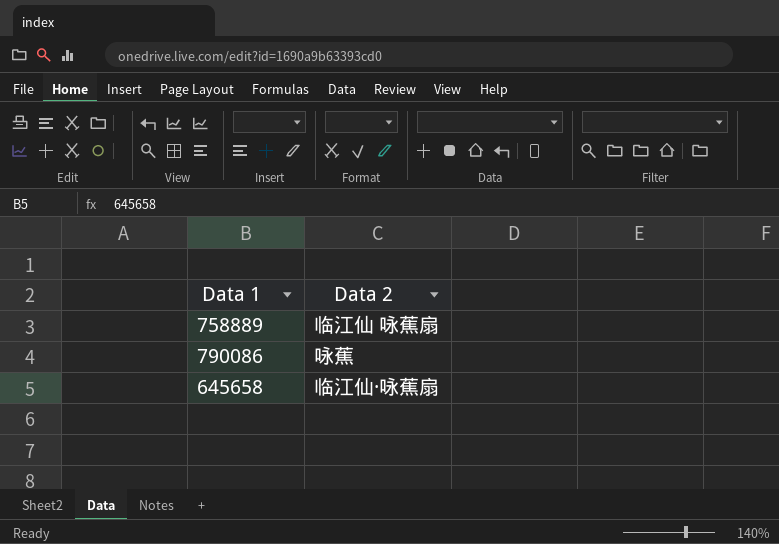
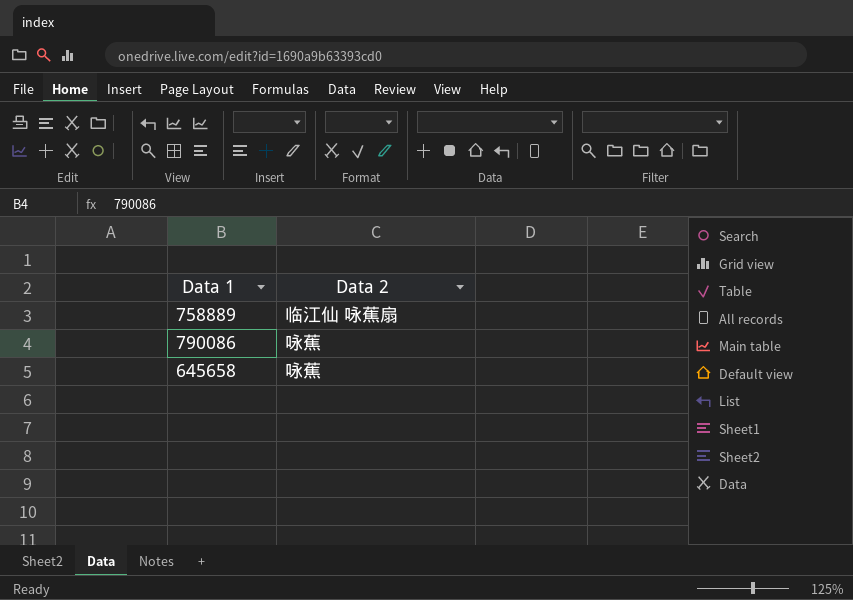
645658 | Data 2: 临江仙·咏蕉扇 -> 咏蕉

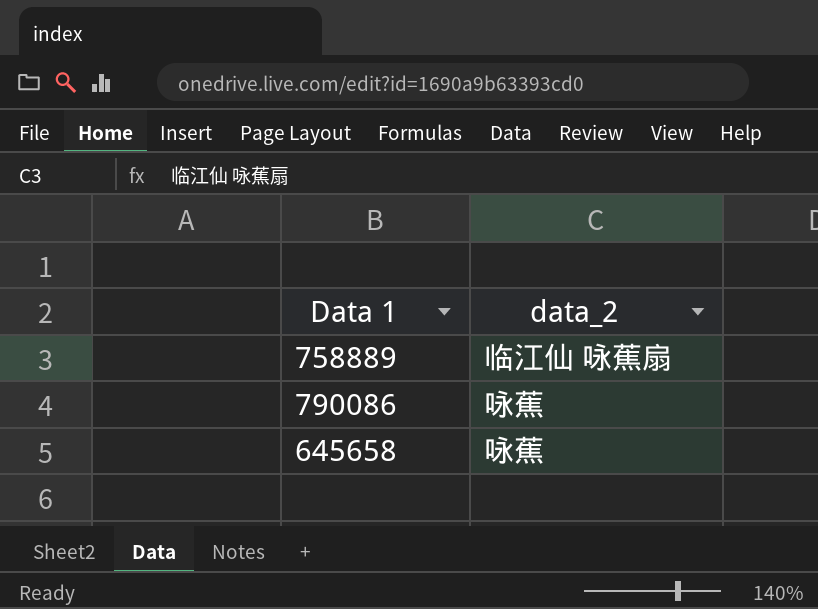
column name: Data 2 -> data_2

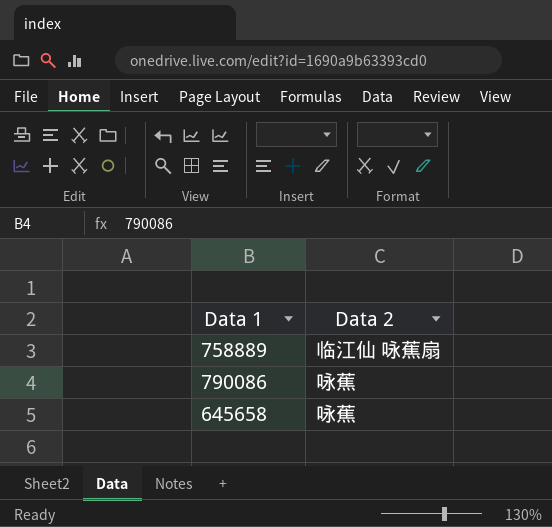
column name: data_2 -> Data 2

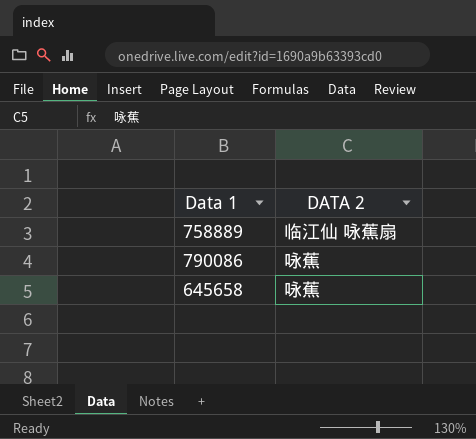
column name: Data 2 -> DATA 2

